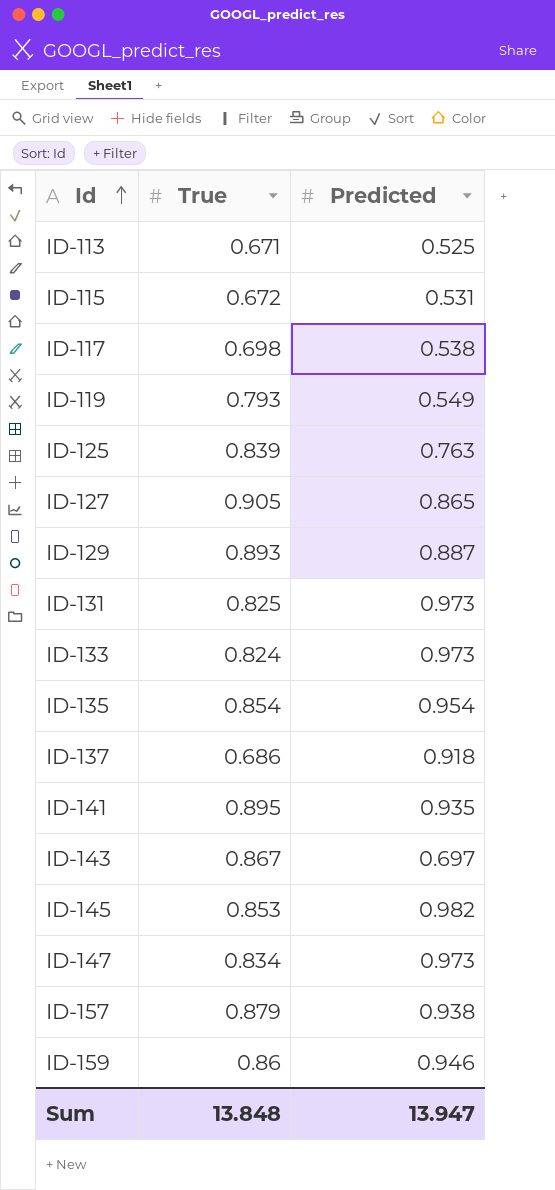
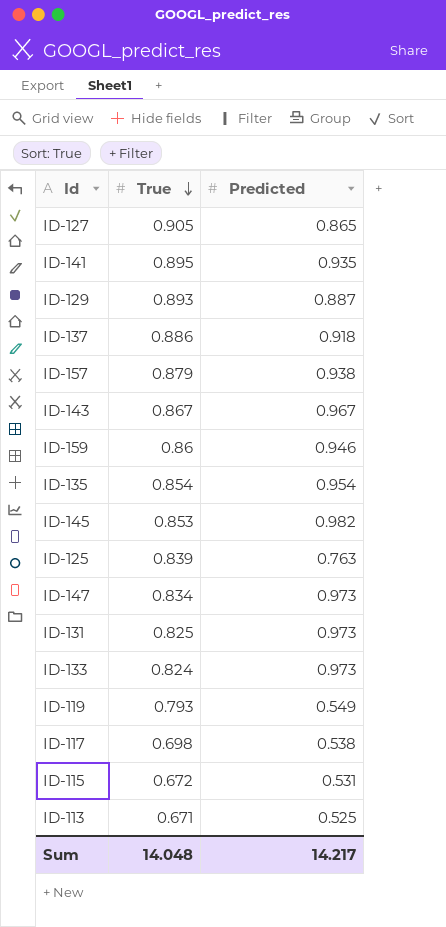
row order: Id ascending -> True descending
ID-137 | True: 0.686 -> 0.886
ID-143 | Predicted: 0.697 -> 0.967
Sum | True: 13.848 -> 14.048
Sum | Predicted: 13.947 -> 14.217

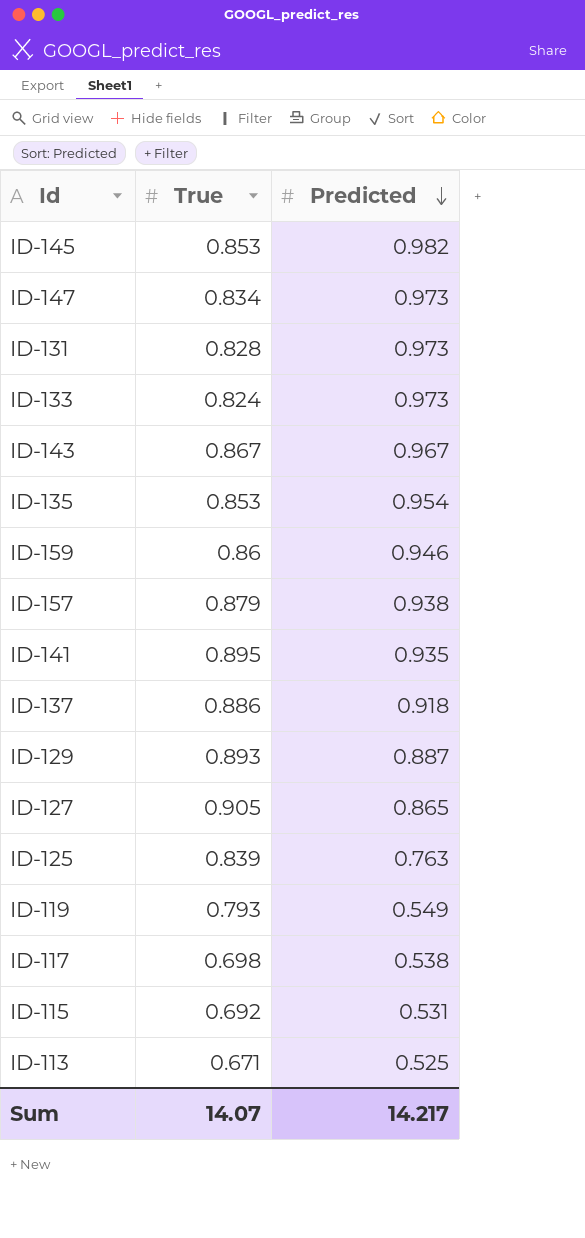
row order: True descending -> Predicted descending
ID-131 | True: 0.825 -> 0.828
ID-135 | True: 0.854 -> 0.853
ID-115 | True: 0.672 -> 0.692
Sum | True: 14.048 -> 14.07

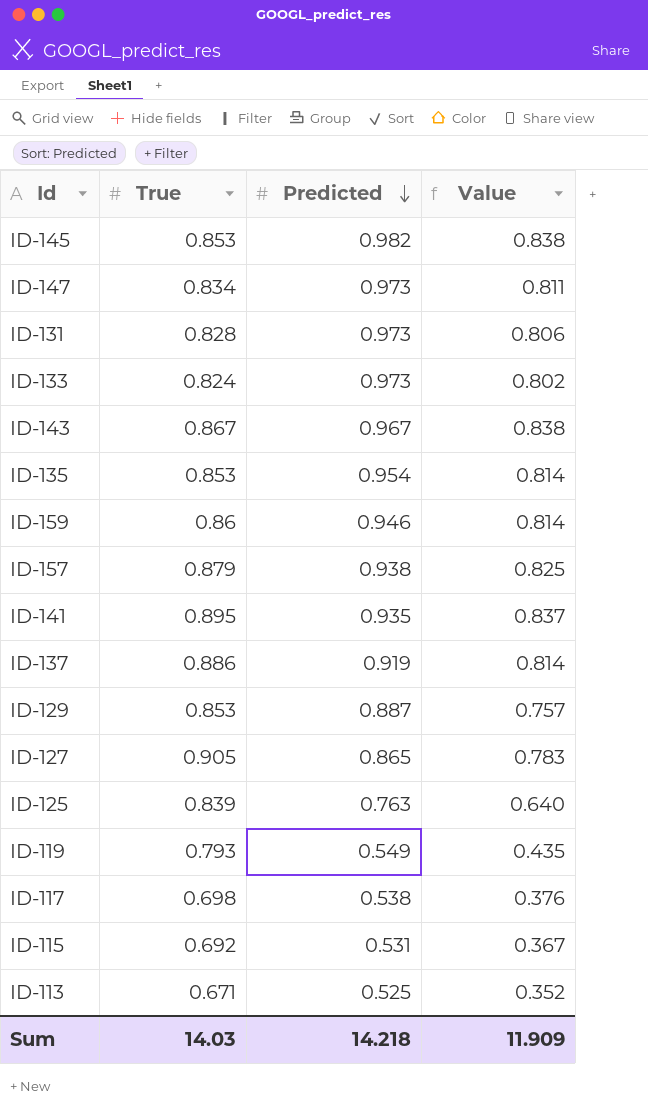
column Value | formula: none -> [True] * [Predicted]
ID-137 | Predicted: 0.918 -> 0.919
ID-129 | True: 0.893 -> 0.853
Sum | True: 14.07 -> 14.03
Sum | Predicted: 14.217 -> 14.218

